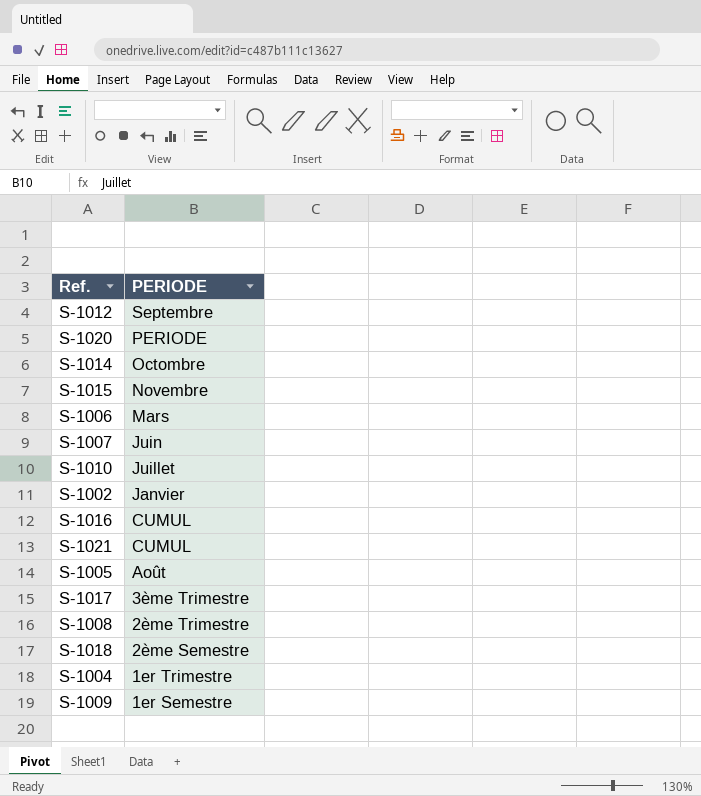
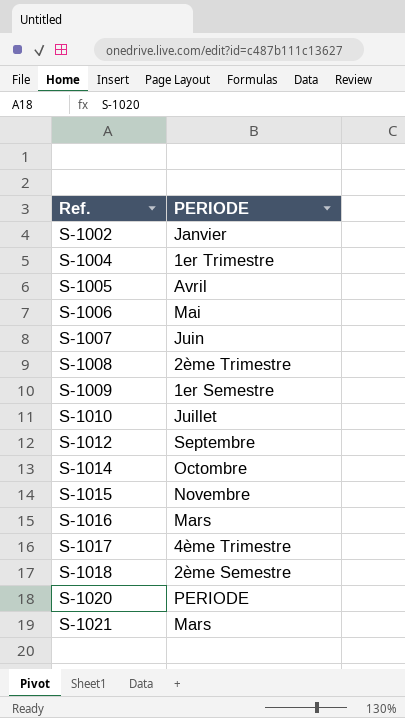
row order: PERIODE descending -> Ref. ascending
S-1005 | PERIODE: Août -> Avril
S-1006 | PERIODE: Mars -> Mai
S-1016 | PERIODE: CUMUL -> Mars
S-1017 | PERIODE: 3ème Trimestre -> 4ème Trimestre
S-1021 | PERIODE: CUMUL -> Mars

